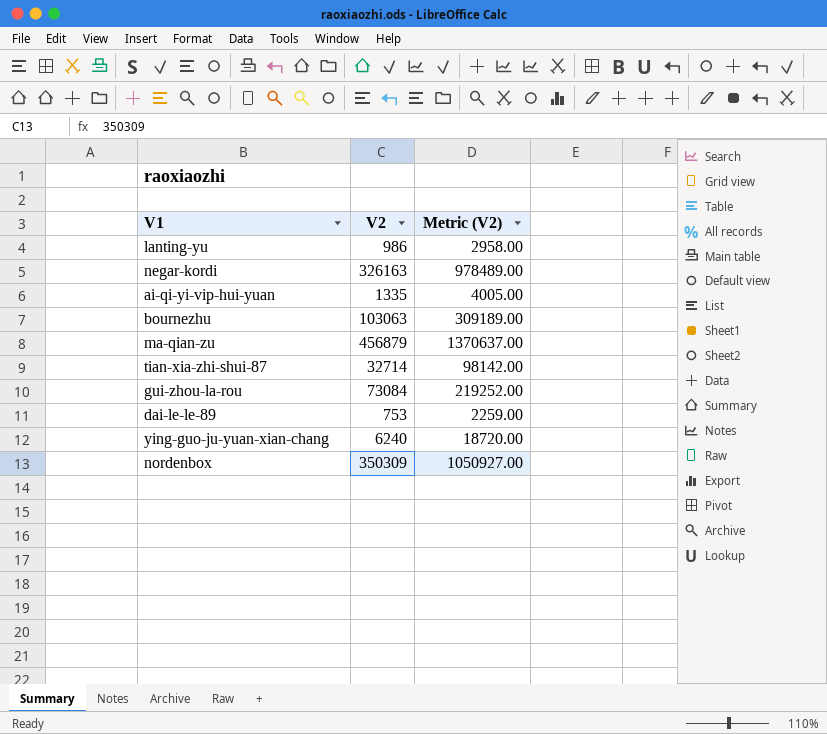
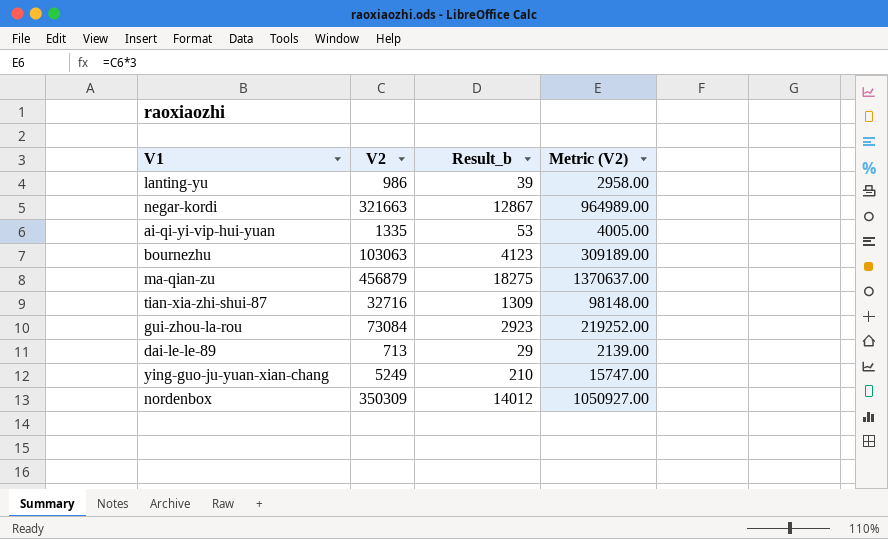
column Result_b | formula: none -> [V2] * 0.04
negar-kordi | V2: 326163 -> 321663
negar-kordi | Metric (V2): 978489.00 -> 964989.00
tian-xia-zhi-shui-87 | V2: 32714 -> 32716
tian-xia-zhi-shui-87 | Metric (V2): 98142.00 -> 98148.00
dai-le-le-89 | V2: 753 -> 713
dai-le-le-89 | Metric (V2): 2259.00 -> 2139.00
ying-guo-ju-yuan-xian-chang | V2: 6240 -> 5249
ying-guo-ju-yuan-xian-chang | Metric (V2): 18720.00 -> 15747.00

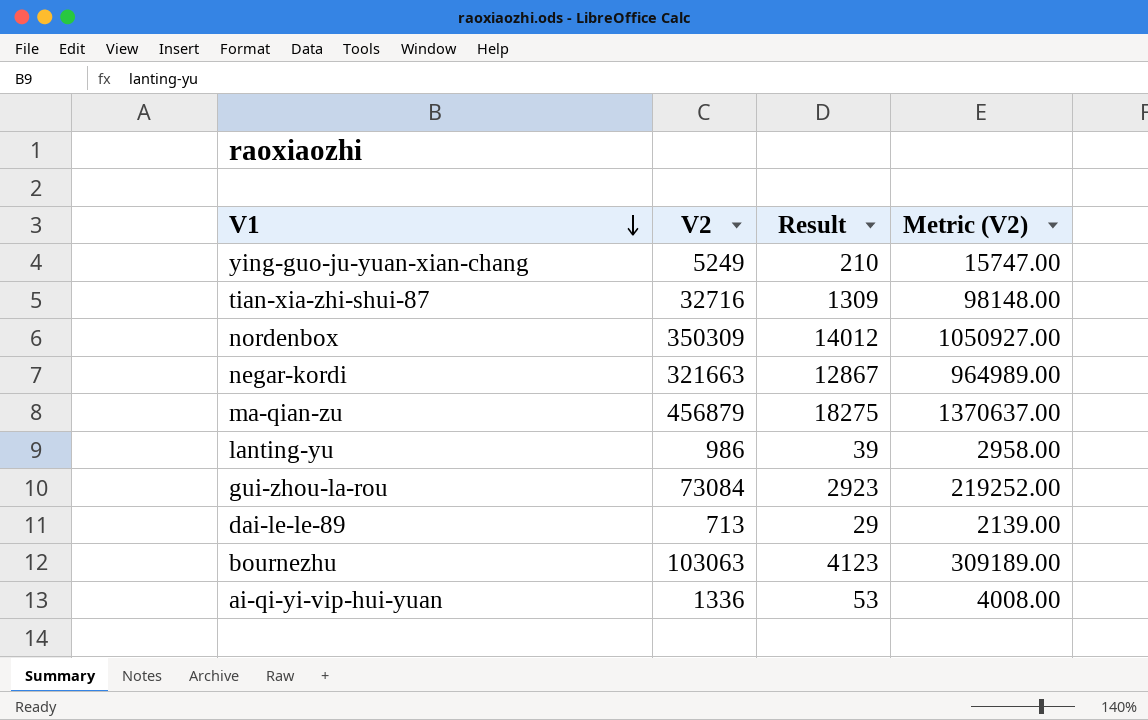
row order: none -> V1 descending
column name: Result_b -> Result
ai-qi-yi-vip-hui-yuan | V2: 1335 -> 1336
ai-qi-yi-vip-hui-yuan | Metric (V2): 4005.00 -> 4008.00

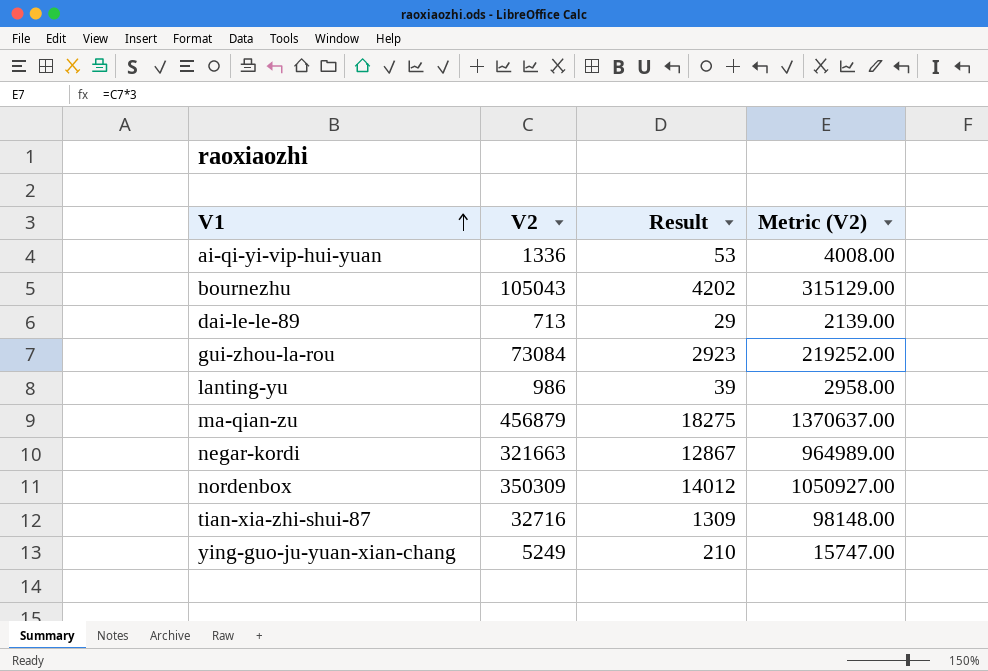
row order: V1 descending -> V1 ascending
bournezhu | V2: 103063 -> 105043
bournezhu | Result: 4123 -> 4202
bournezhu | Metric (V2): 309189.00 -> 315129.00

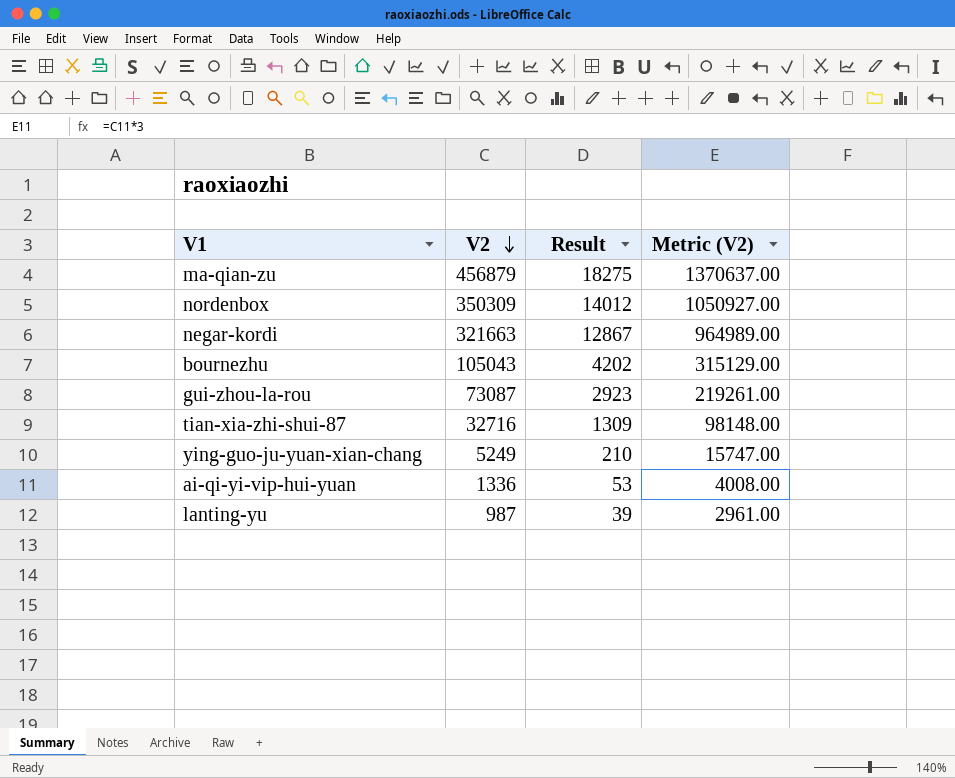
row order: V1 ascending -> V2 descending
row dai-le-le-89: 713 | 29 | 2139.00 -> none
gui-zhou-la-rou | V2: 73084 -> 73087
gui-zhou-la-rou | Metric (V2): 219252.00 -> 219261.00
lanting-yu | V2: 986 -> 987
lanting-yu | Metric (V2): 2958.00 -> 2961.00

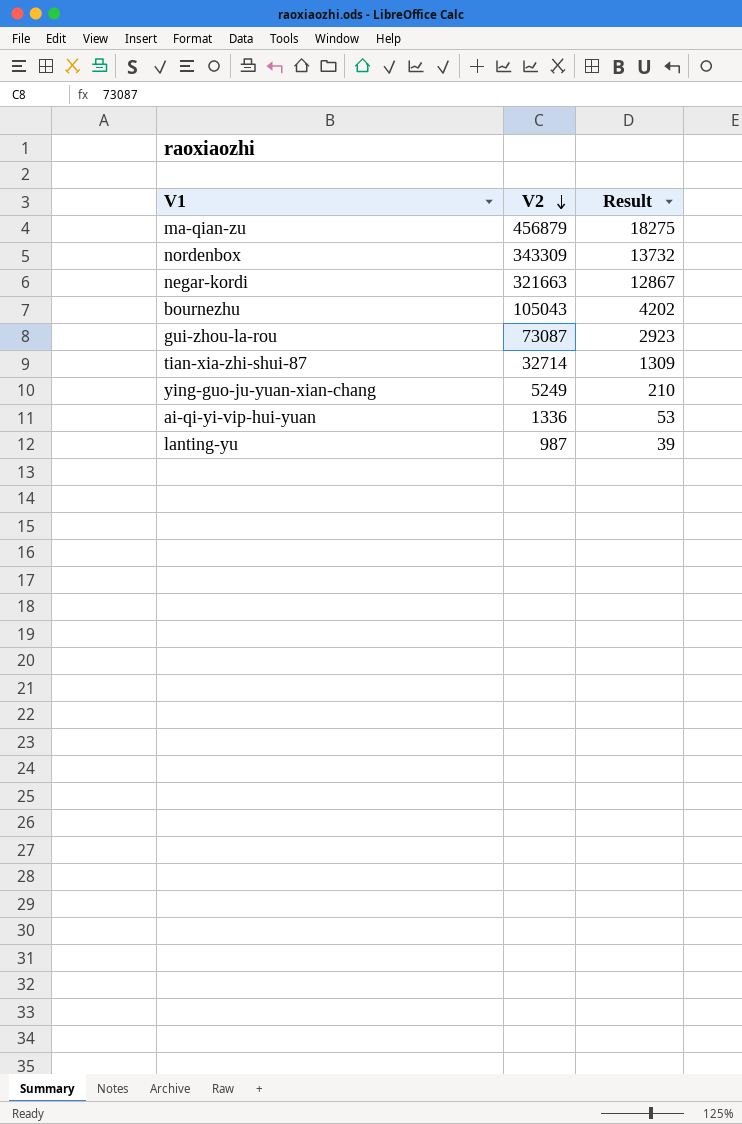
column Metric (V2) | formula: [V2] * 3 -> none
nordenbox | V2: 350309 -> 343309
nordenbox | Result: 14012 -> 13732
tian-xia-zhi-shui-87 | V2: 32716 -> 32714

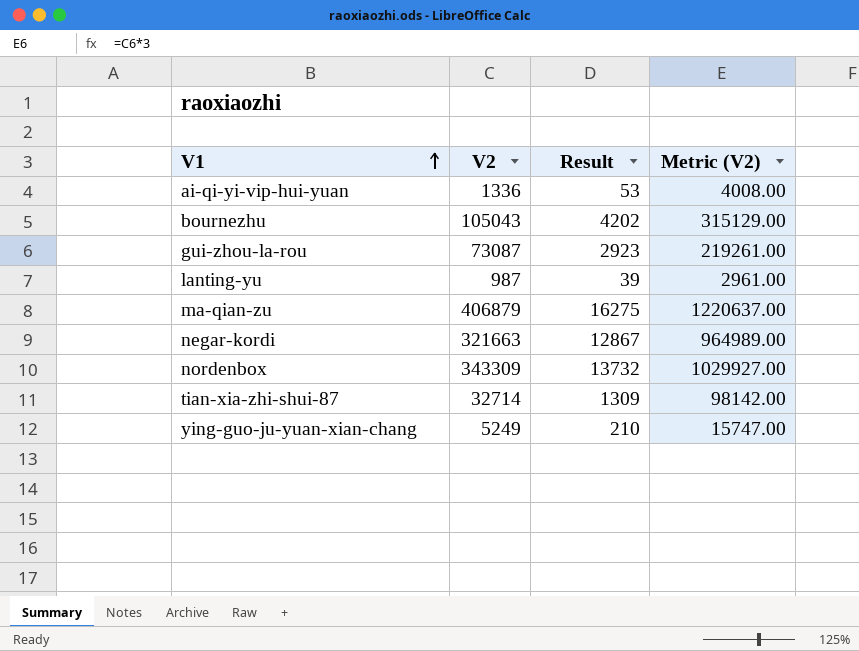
row order: V2 descending -> V1 ascending
column Metric (V2) | formula: none -> [V2] * 3
ma-qian-zu | V2: 456879 -> 406879
ma-qian-zu | Result: 18275 -> 16275

